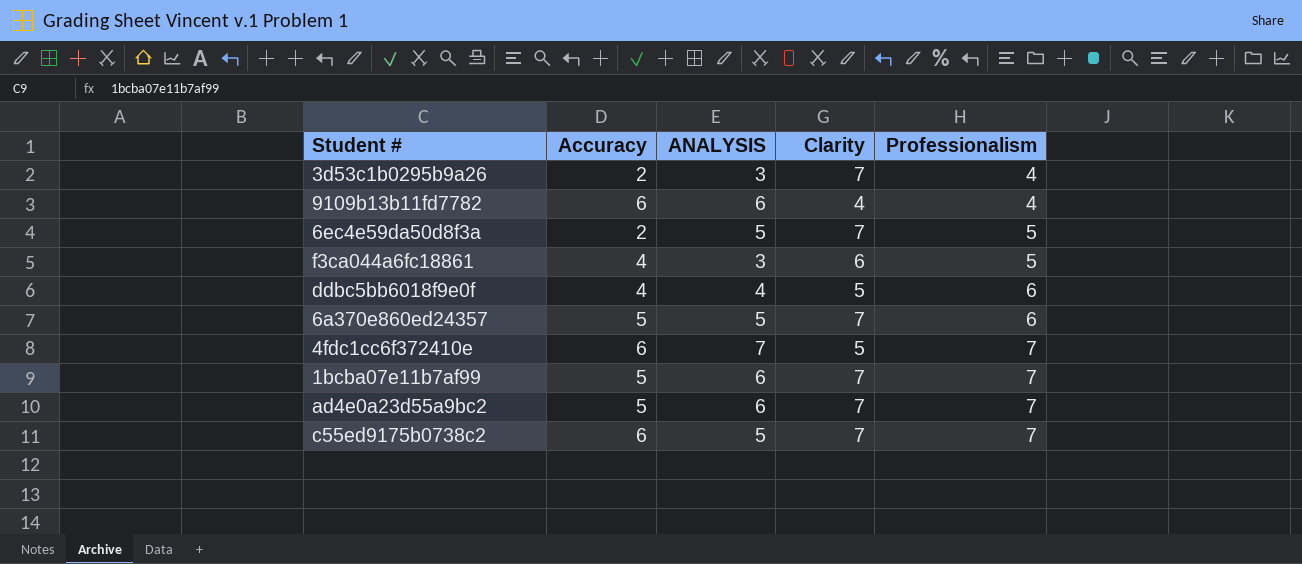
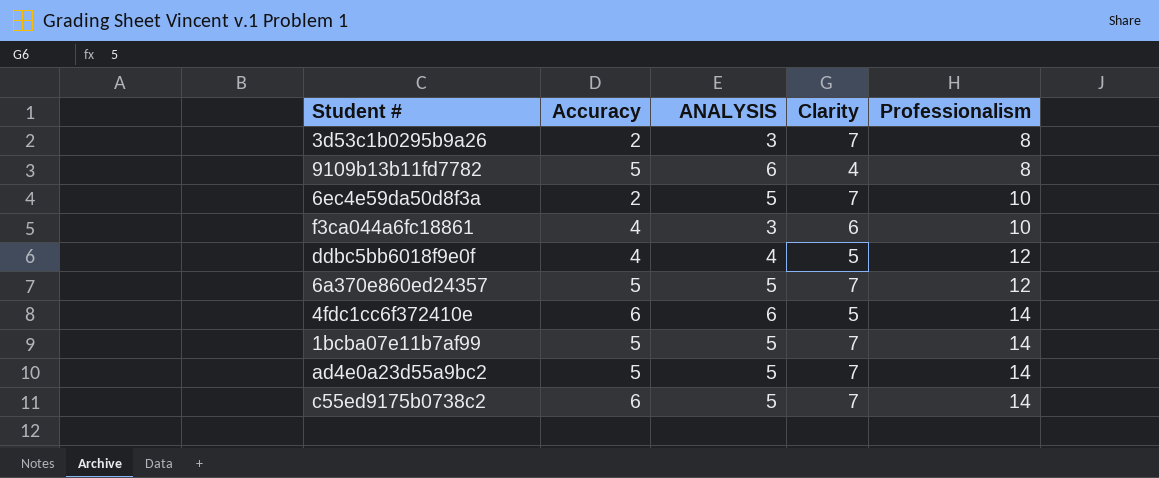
3d53c1b0295b9a26 | Professionalism: 4 -> 8
9109b13b11fd7782 | Accuracy: 6 -> 5
9109b13b11fd7782 | Professionalism: 4 -> 8
6ec4e59da50d8f3a | Professionalism: 5 -> 10
f3ca044a6fc18861 | Professionalism: 5 -> 10
ddbc5bb6018f9e0f | Professionalism: 6 -> 12
6a370e860ed24357 | Professionalism: 6 -> 12
4fdc1cc6f372410e | ANALYSIS: 7 -> 6
4fdc1cc6f372410e | Professionalism: 7 -> 14
1bcba07e11b7af99 | ANALYSIS: 6 -> 5
1bcba07e11b7af99 | Professionalism: 7 -> 14
ad4e0a23d55a9bc2 | ANALYSIS: 6 -> 5
ad4e0a23d55a9bc2 | Professionalism: 7 -> 14
c55ed9175b0738c2 | Professionalism: 7 -> 14

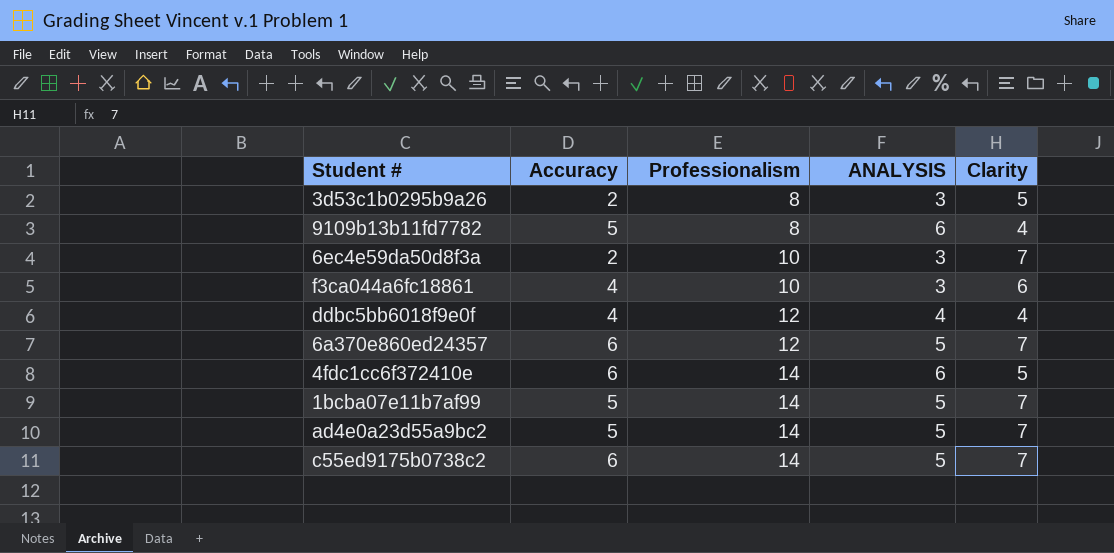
column Professionalism | position: 5 -> 3
3d53c1b0295b9a26 | Clarity: 7 -> 5
6ec4e59da50d8f3a | ANALYSIS: 5 -> 3
ddbc5bb6018f9e0f | Clarity: 5 -> 4
6a370e860ed24357 | Accuracy: 5 -> 6

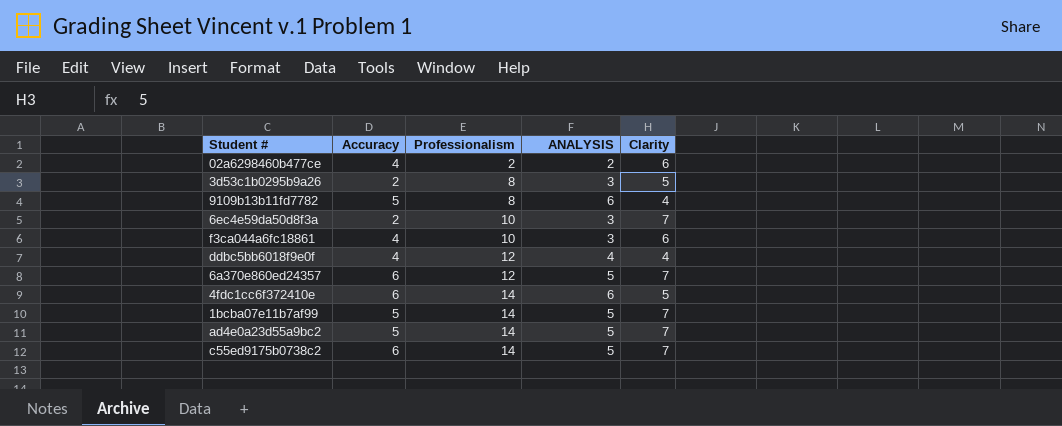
row 02a6298460b477ce: none -> 4 | 2 | 2 | 6

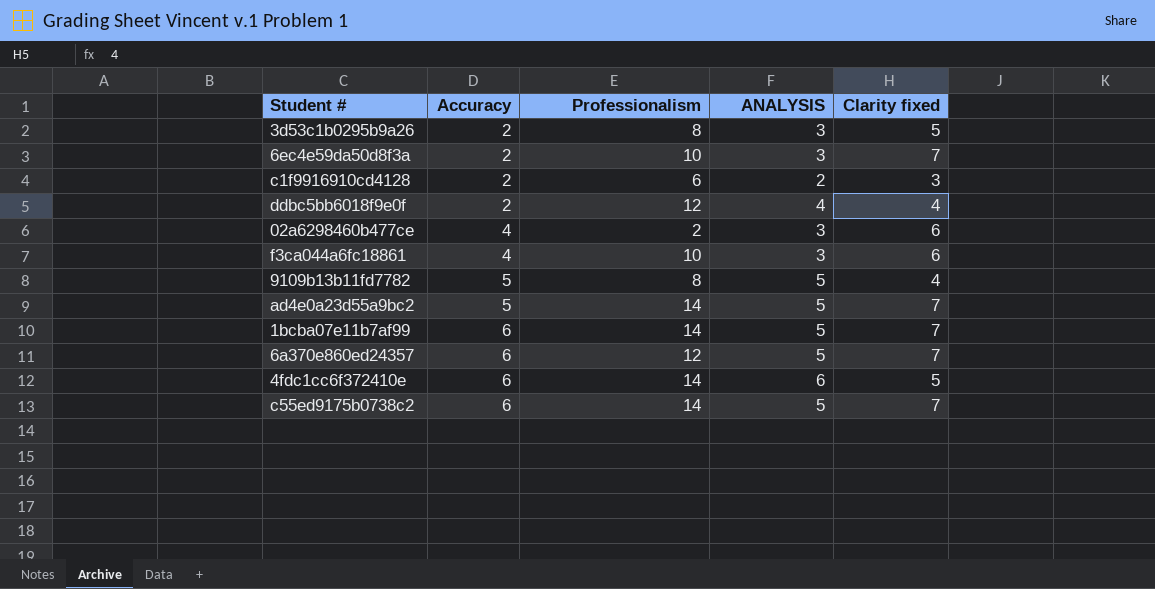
row order: Professionalism ascending -> Accuracy ascending
column name: Clarity -> Clarity fixed
row c1f9916910cd4128: none -> 2 | 6 | 2 | 3
ddbc5bb6018f9e0f | Accuracy: 4 -> 2
02a6298460b477ce | ANALYSIS: 2 -> 3
9109b13b11fd7782 | ANALYSIS: 6 -> 5
1bcba07e11b7af99 | Accuracy: 5 -> 6

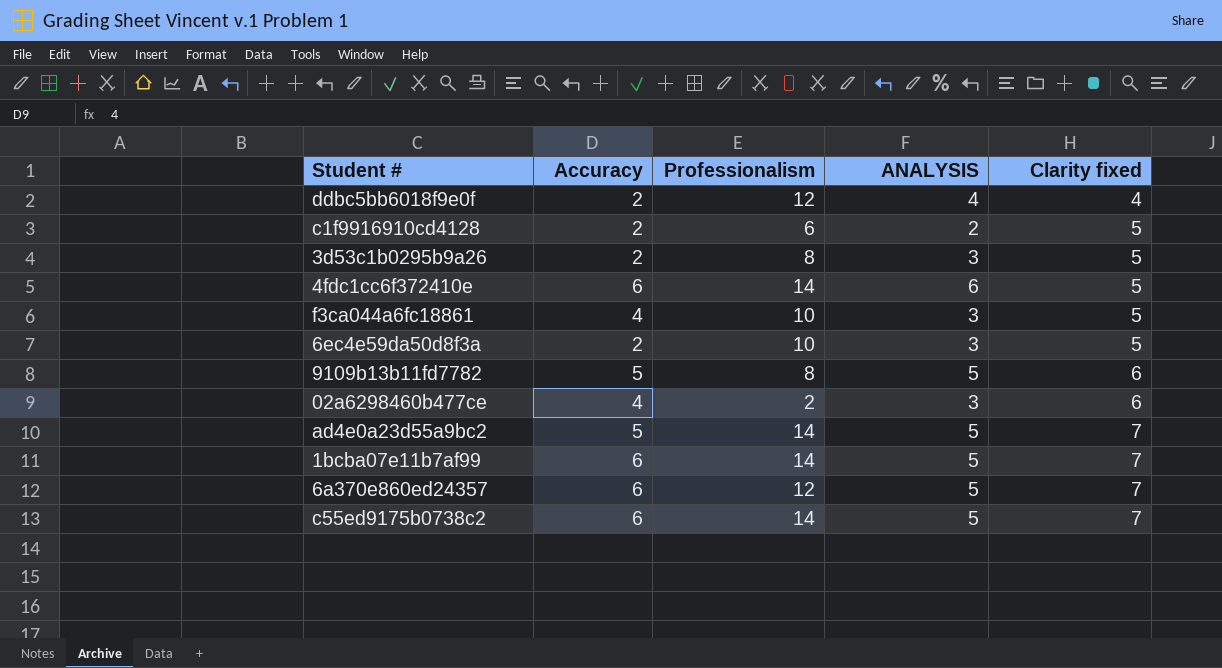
row order: Accuracy ascending -> Clarity fixed ascending
c1f9916910cd4128 | Clarity fixed: 3 -> 5
f3ca044a6fc18861 | Clarity fixed: 6 -> 5
6ec4e59da50d8f3a | Clarity fixed: 7 -> 5
9109b13b11fd7782 | Clarity fixed: 4 -> 6

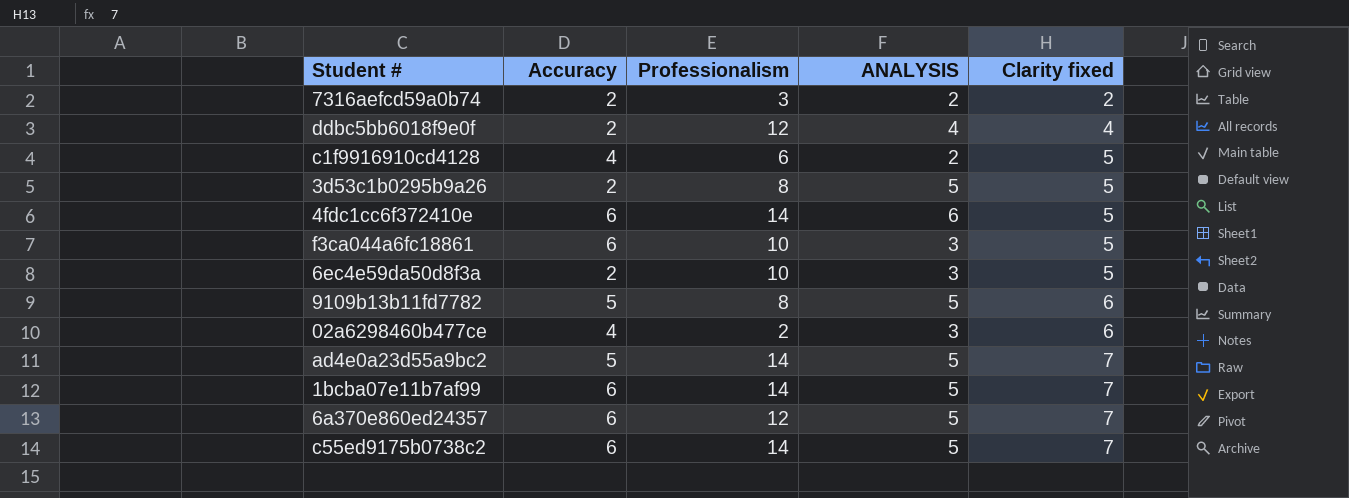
row 7316aefcd59a0b74: none -> 2 | 3 | 2 | 2
c1f9916910cd4128 | Accuracy: 2 -> 4
3d53c1b0295b9a26 | ANALYSIS: 3 -> 5
f3ca044a6fc18861 | Accuracy: 4 -> 6

